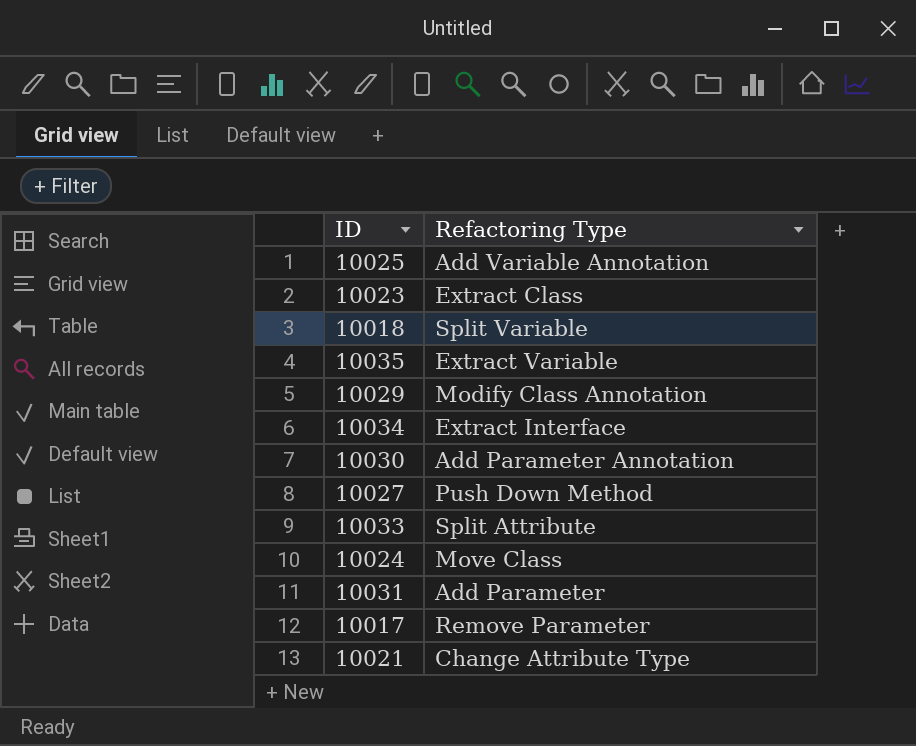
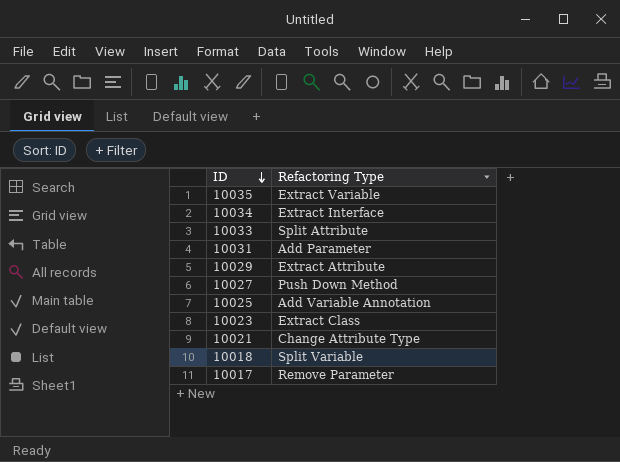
row order: none -> ID descending
row 10030: Add Parameter Annotation -> none
row 10024: Move Class -> none
10029 | Refactoring Type: Modify Class Annotation -> Extract Attribute

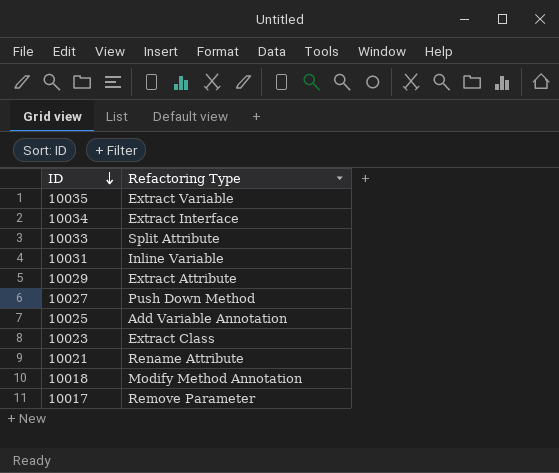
10031 | Refactoring Type: Add Parameter -> Inline Variable
10021 | Refactoring Type: Change Attribute Type -> Rename Attribute
10018 | Refactoring Type: Split Variable -> Modify Method Annotation

